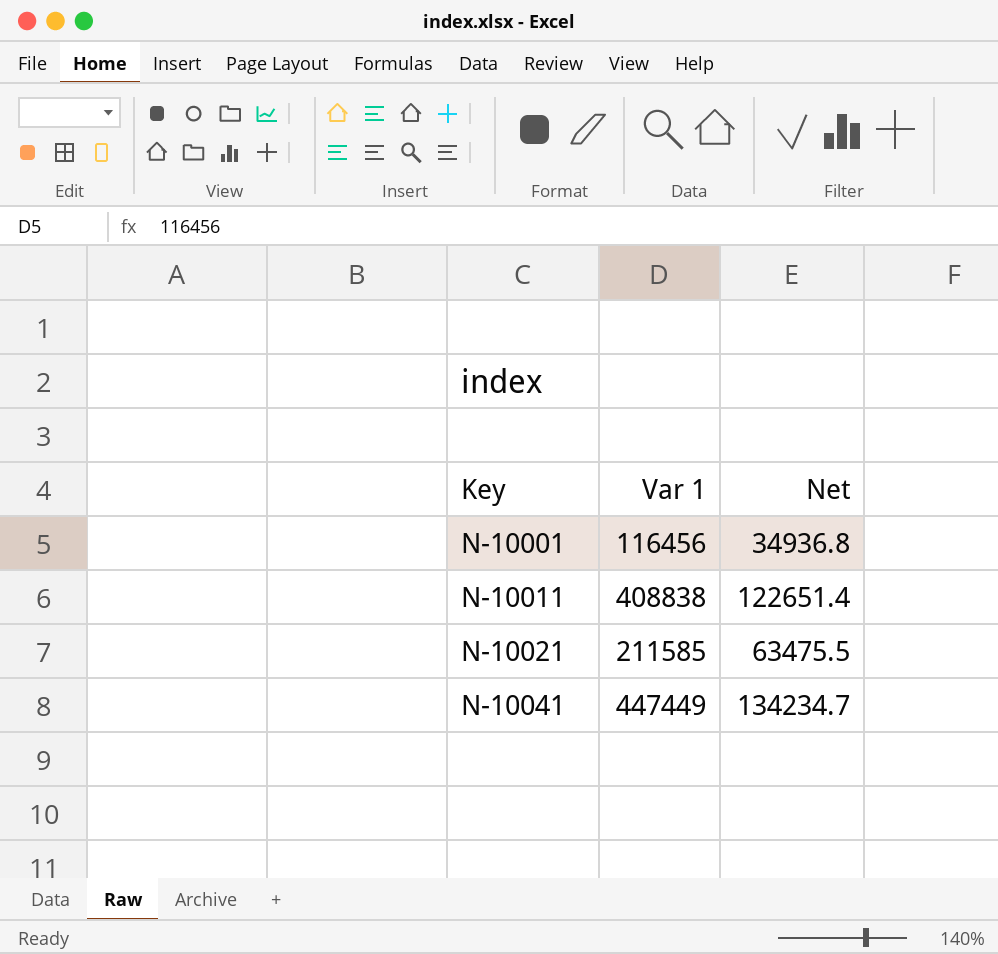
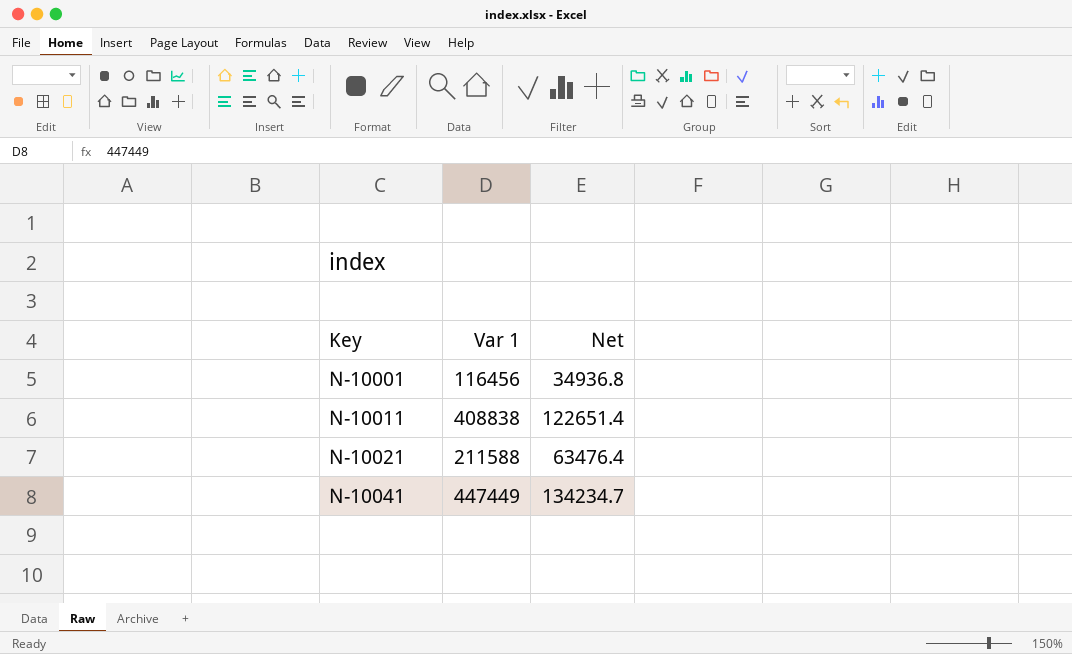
N-10021 | Var 1: 211585 -> 211588
N-10021 | Net: 63475.5 -> 63476.4

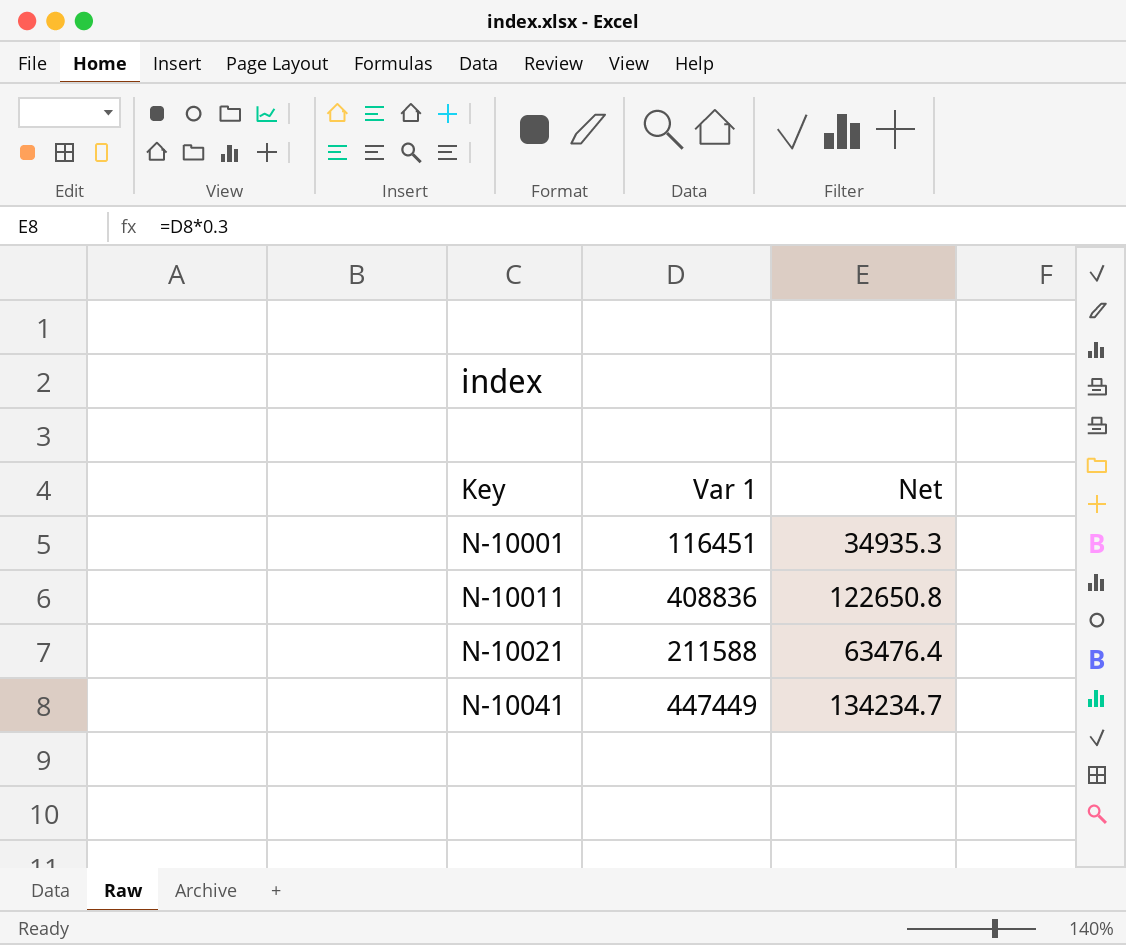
N-10001 | Var 1: 116456 -> 116451
N-10001 | Net: 34936.8 -> 34935.3
N-10011 | Var 1: 408838 -> 408836
N-10011 | Net: 122651.4 -> 122650.8

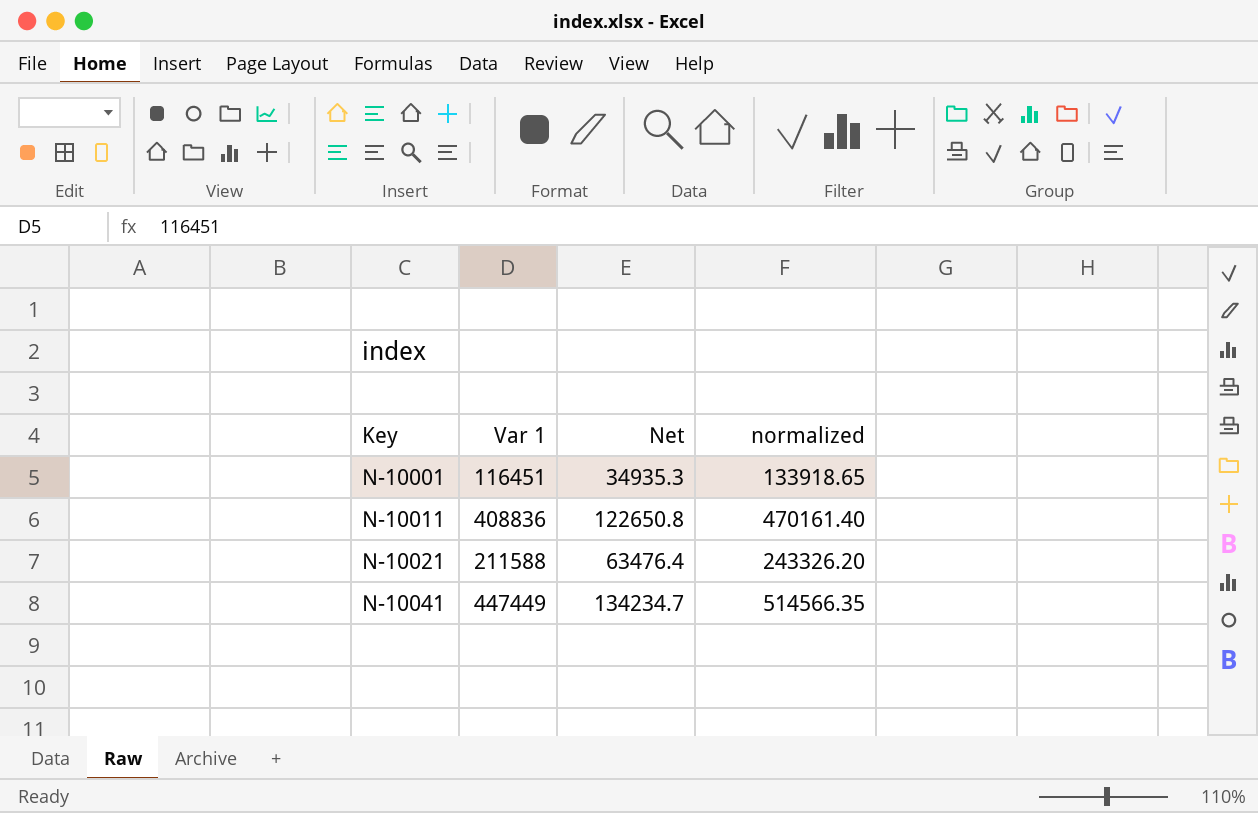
column normalized | formula: none -> [Var 1] * 1.15

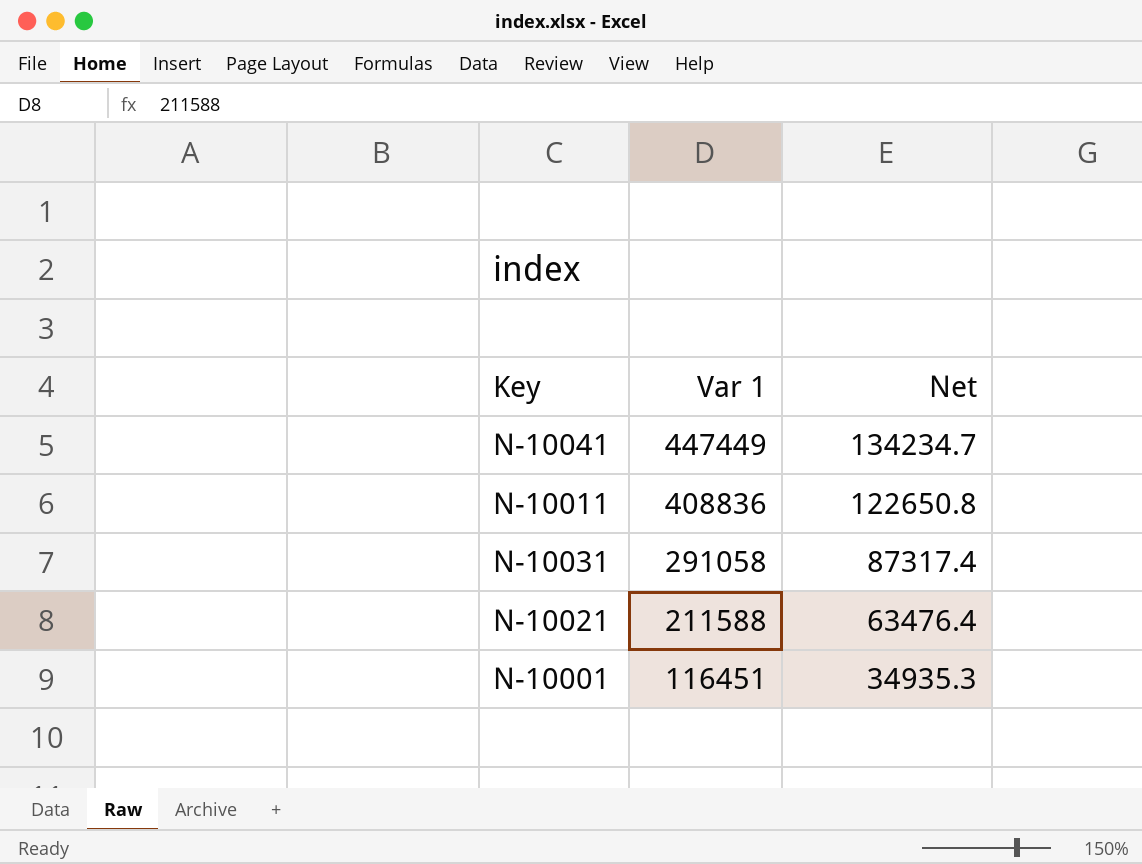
row order: Key ascending -> Var 1 descending
column normalized | formula: [Var 1] * 1.15 -> none
row N-10031: none -> 291058 | 87317.4

